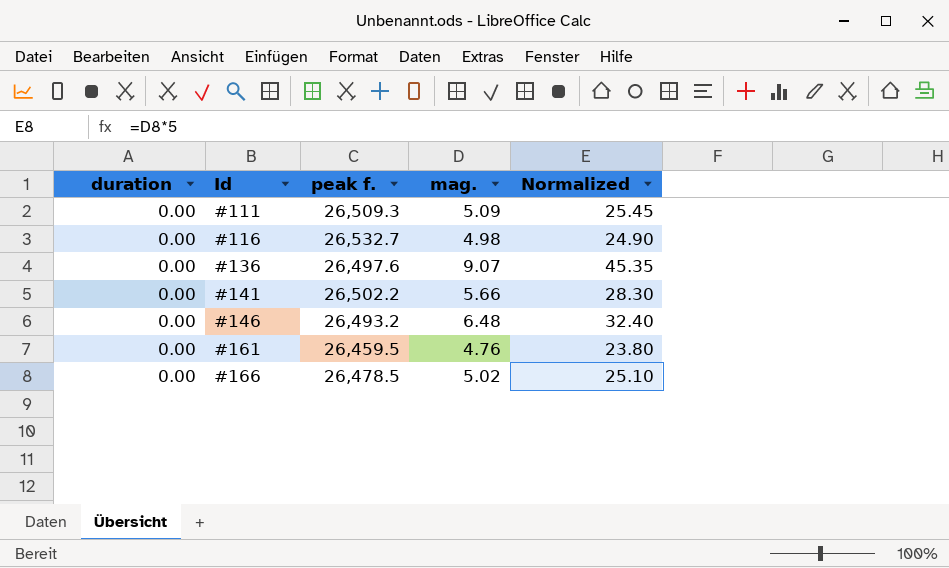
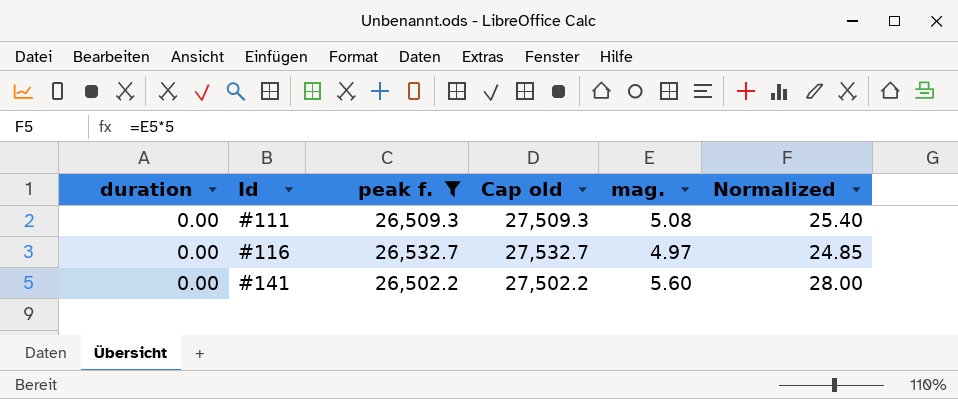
filter: none -> peak f. >= 26,502.2
column Cap old | formula: none -> [peak f.] + 1000
#111 | mag.: 5.09 -> 5.08
#111 | Normalized: 25.45 -> 25.40
#116 | mag.: 4.98 -> 4.97
#116 | Normalized: 24.90 -> 24.85
#141 | mag.: 5.66 -> 5.60
#141 | Normalized: 28.30 -> 28.00

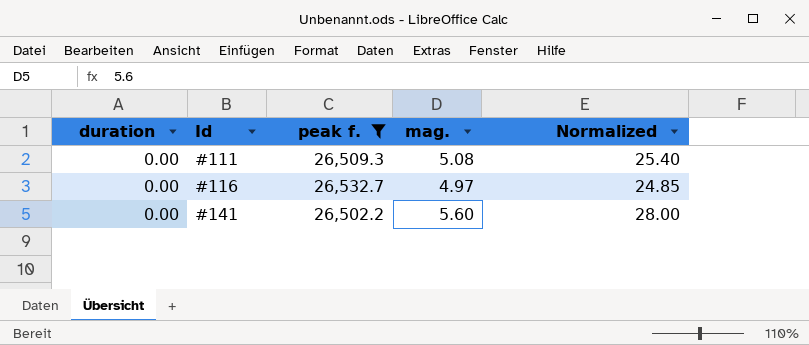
column Cap old | formula: [peak f.] + 1000 -> none

